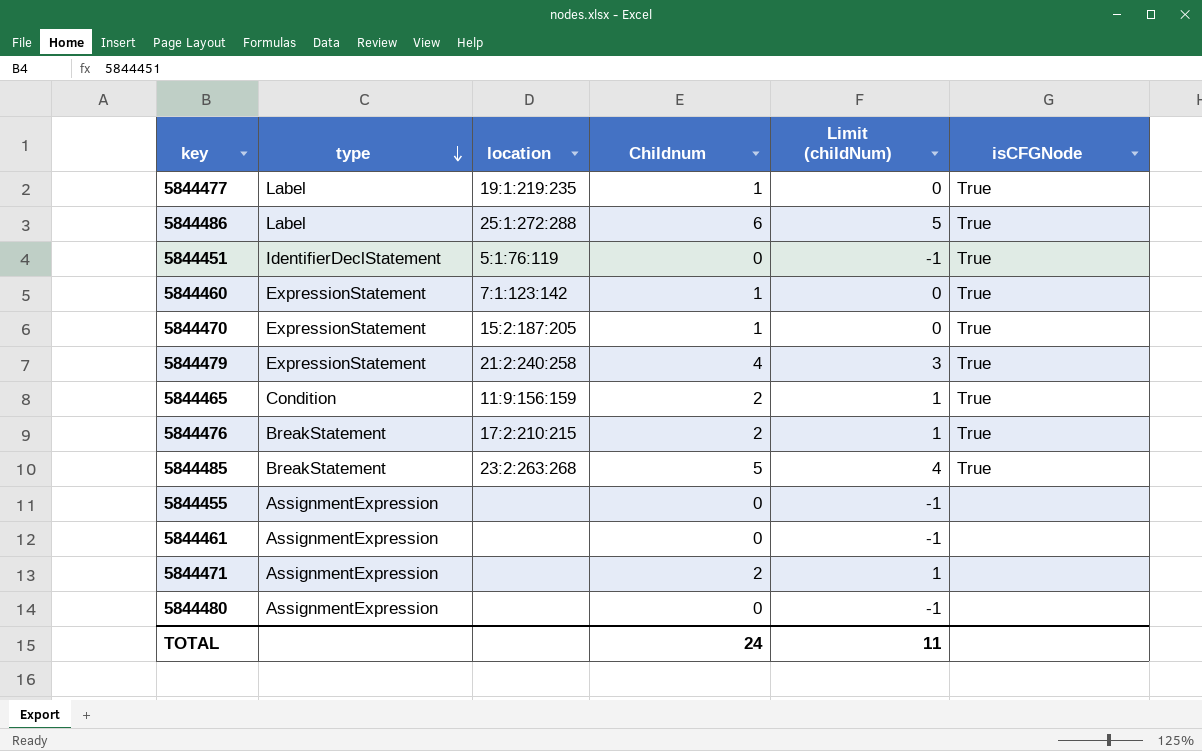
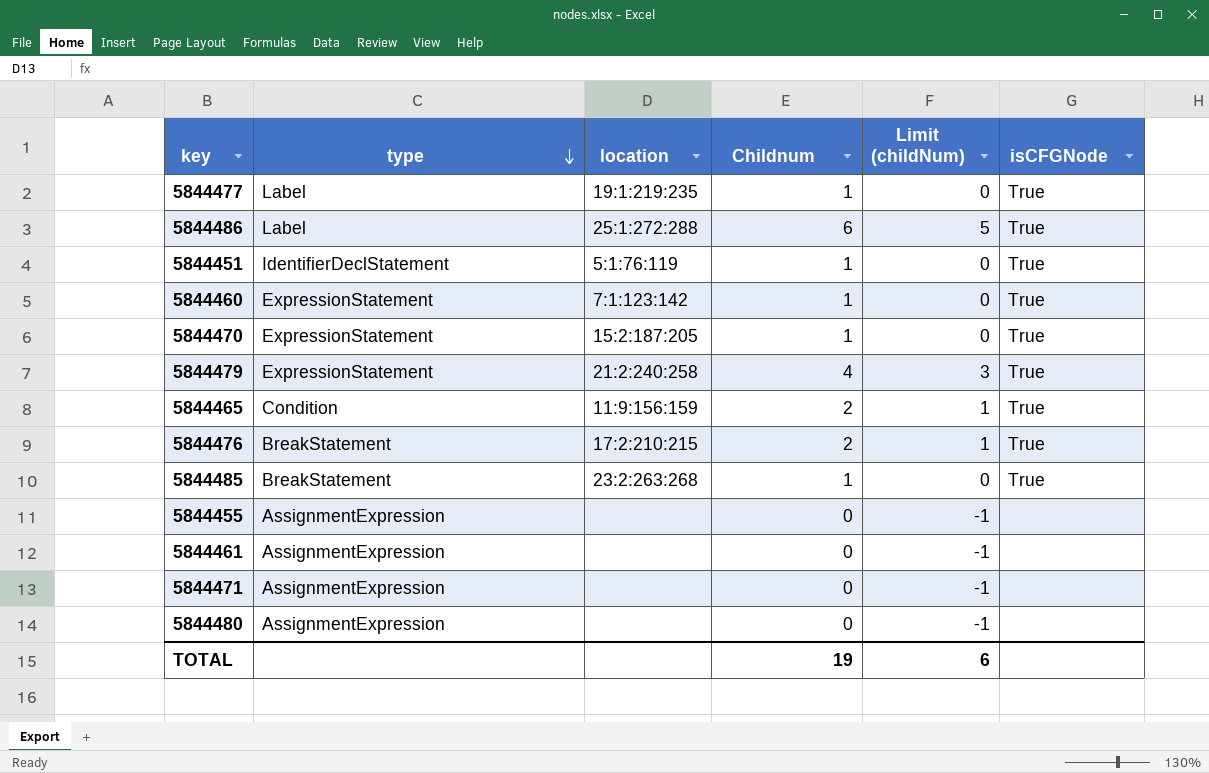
5844451 | Childnum: 0 -> 1
5844451 | Limit (childNum): -1 -> 0
5844485 | Childnum: 5 -> 1
5844485 | Limit (childNum): 4 -> 0
5844471 | Childnum: 2 -> 0
5844471 | Limit (childNum): 1 -> -1
TOTAL | Childnum: 24 -> 19
TOTAL | Limit (childNum): 11 -> 6

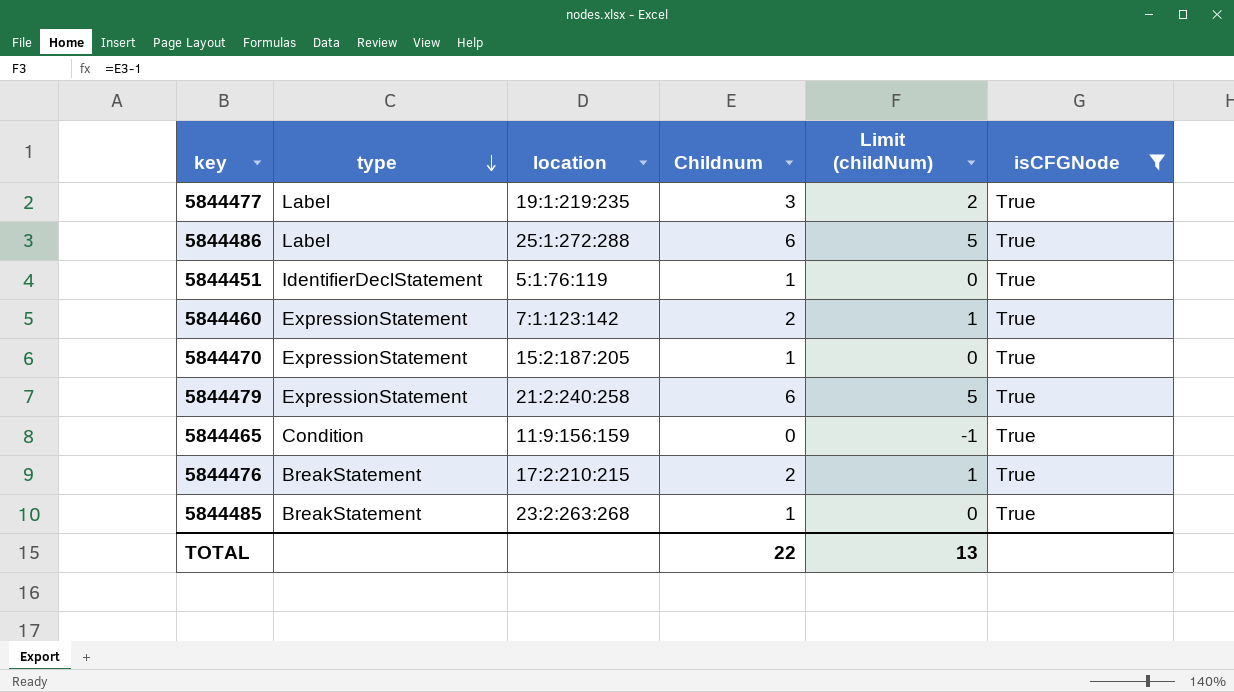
filter: none -> isCFGNode = True
5844477 | Childnum: 1 -> 3
5844477 | Limit (childNum): 0 -> 2
5844460 | Childnum: 1 -> 2
5844460 | Limit (childNum): 0 -> 1
5844479 | Childnum: 4 -> 6
5844479 | Limit (childNum): 3 -> 5
5844465 | Childnum: 2 -> 0
5844465 | Limit (childNum): 1 -> -1
TOTAL | Childnum: 19 -> 22
TOTAL | Limit (childNum): 6 -> 13

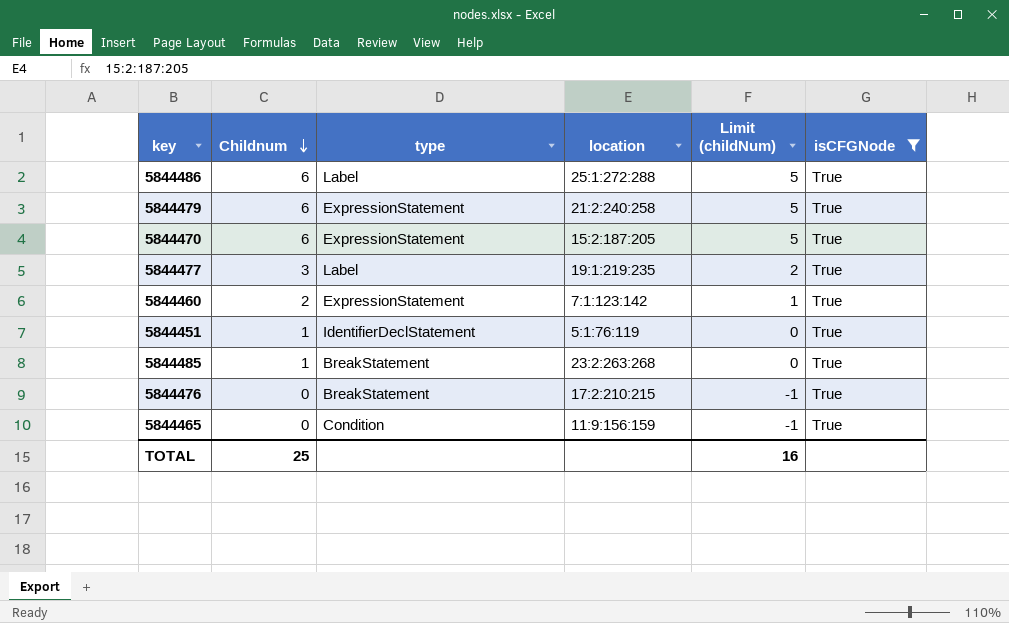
row order: type descending -> Childnum descending
column Childnum | position: 4 -> 2
5844470 | Childnum: 1 -> 6
5844470 | Limit (childNum): 0 -> 5
5844476 | Childnum: 2 -> 0
5844476 | Limit (childNum): 1 -> -1
TOTAL | Childnum: 22 -> 25
TOTAL | Limit (childNum): 13 -> 16

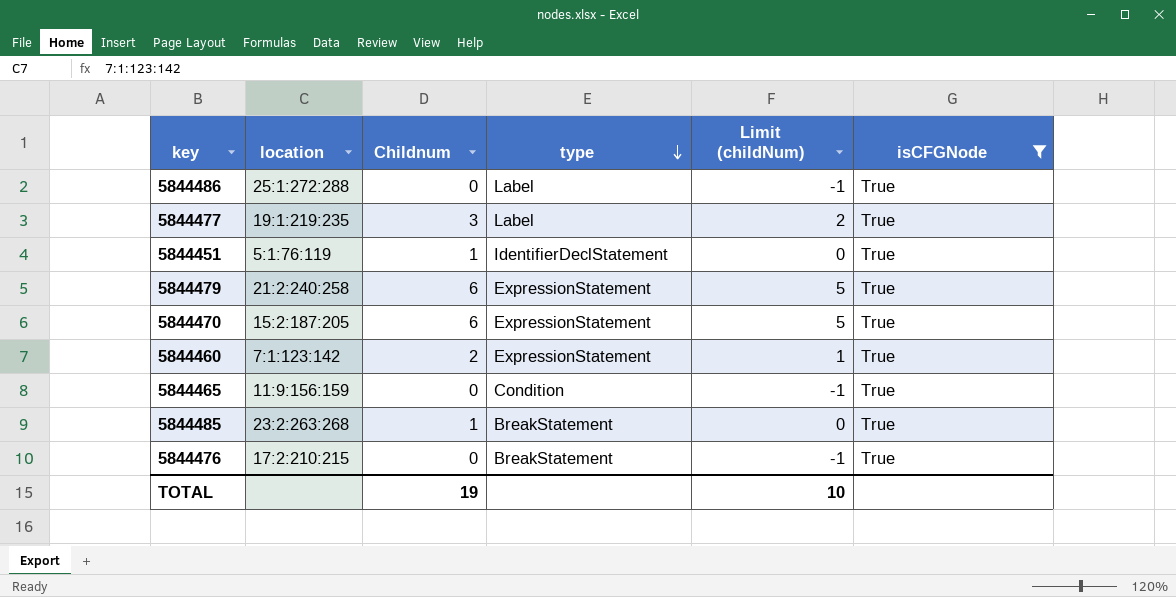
row order: Childnum descending -> type descending
column location | position: 4 -> 2
5844486 | Childnum: 6 -> 0
5844486 | Limit (childNum): 5 -> -1
TOTAL | Childnum: 25 -> 19
TOTAL | Limit (childNum): 16 -> 10

